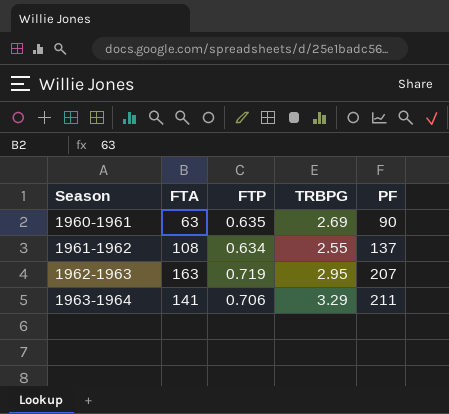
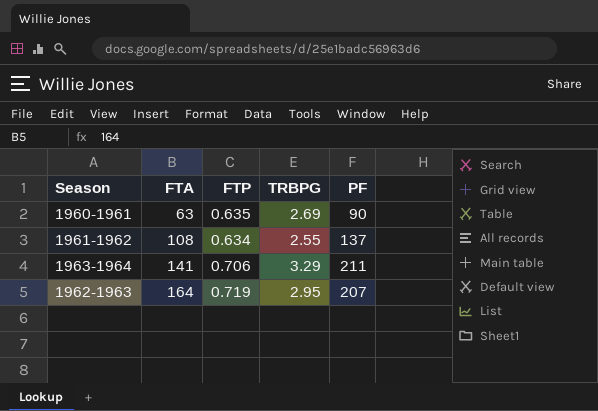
row order: Season ascending -> FTA ascending
1962-1963 | FTA: 163 -> 164

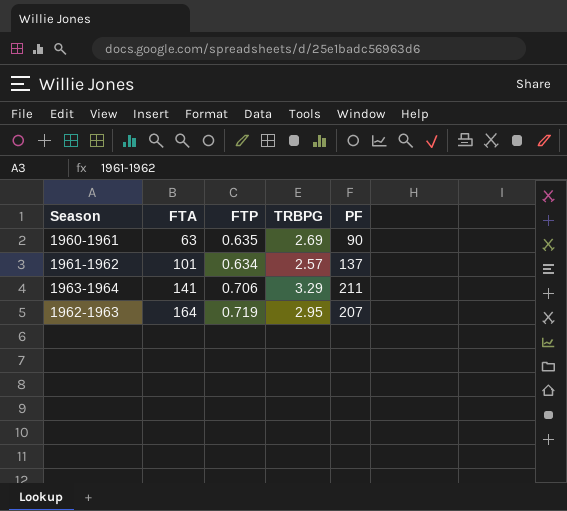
1961-1962 | FTA: 108 -> 101
1961-1962 | TRBPG: 2.55 -> 2.57

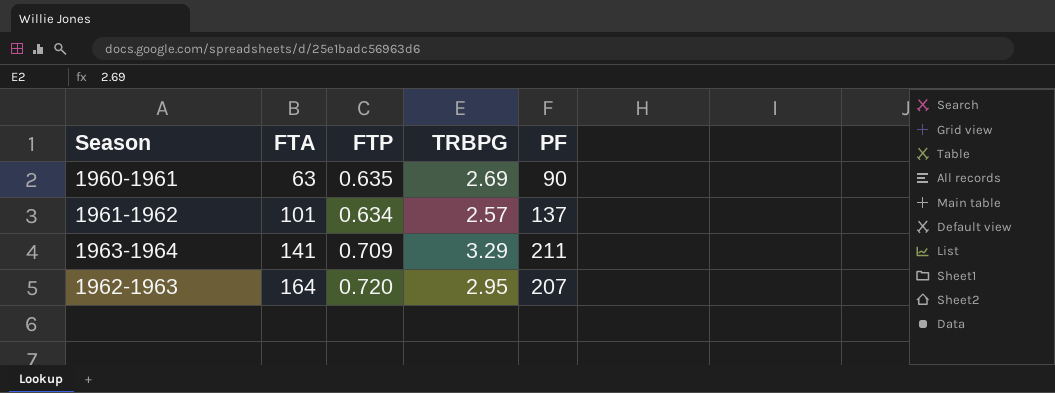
1963-1964 | FTP: 0.706 -> 0.709
1962-1963 | FTP: 0.719 -> 0.720

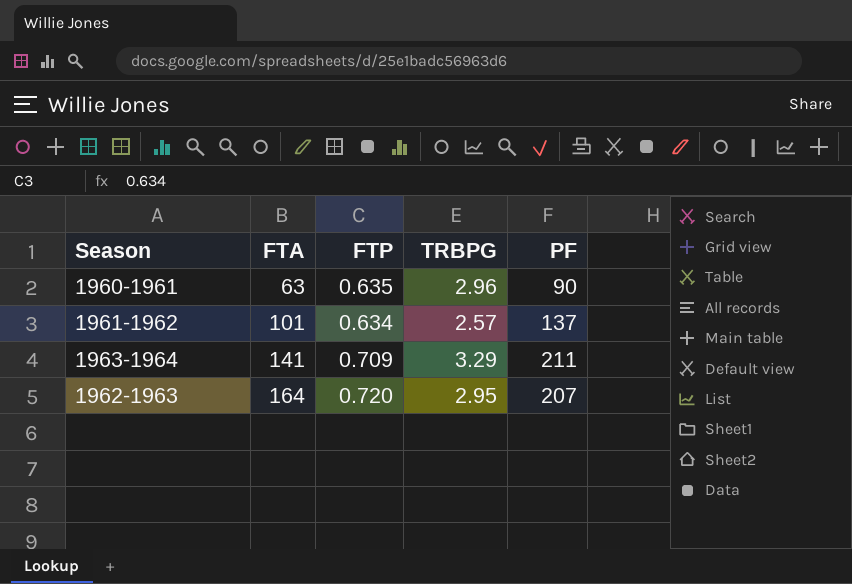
1960-1961 | TRBPG: 2.69 -> 2.96

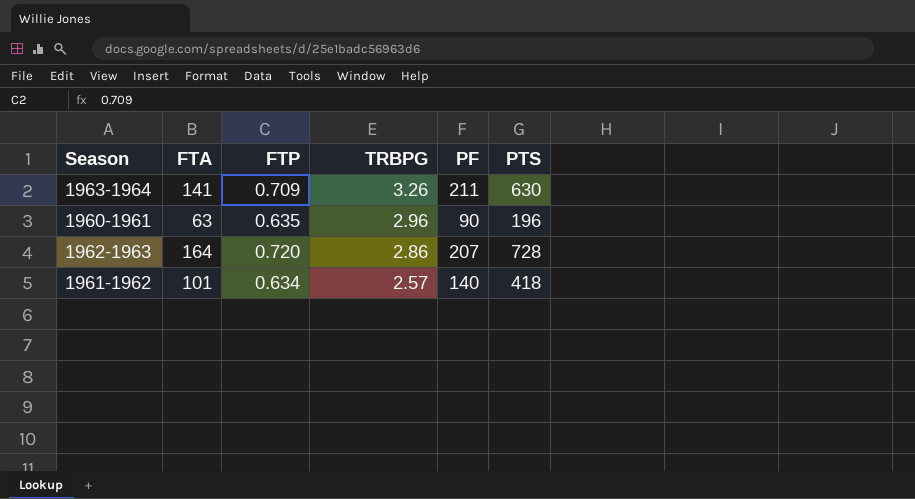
row order: FTA ascending -> TRBPG descending
column PTS | position: none -> 6
1963-1964 | TRBPG: 3.29 -> 3.26
1962-1963 | TRBPG: 2.95 -> 2.86
1961-1962 | PF: 137 -> 140

